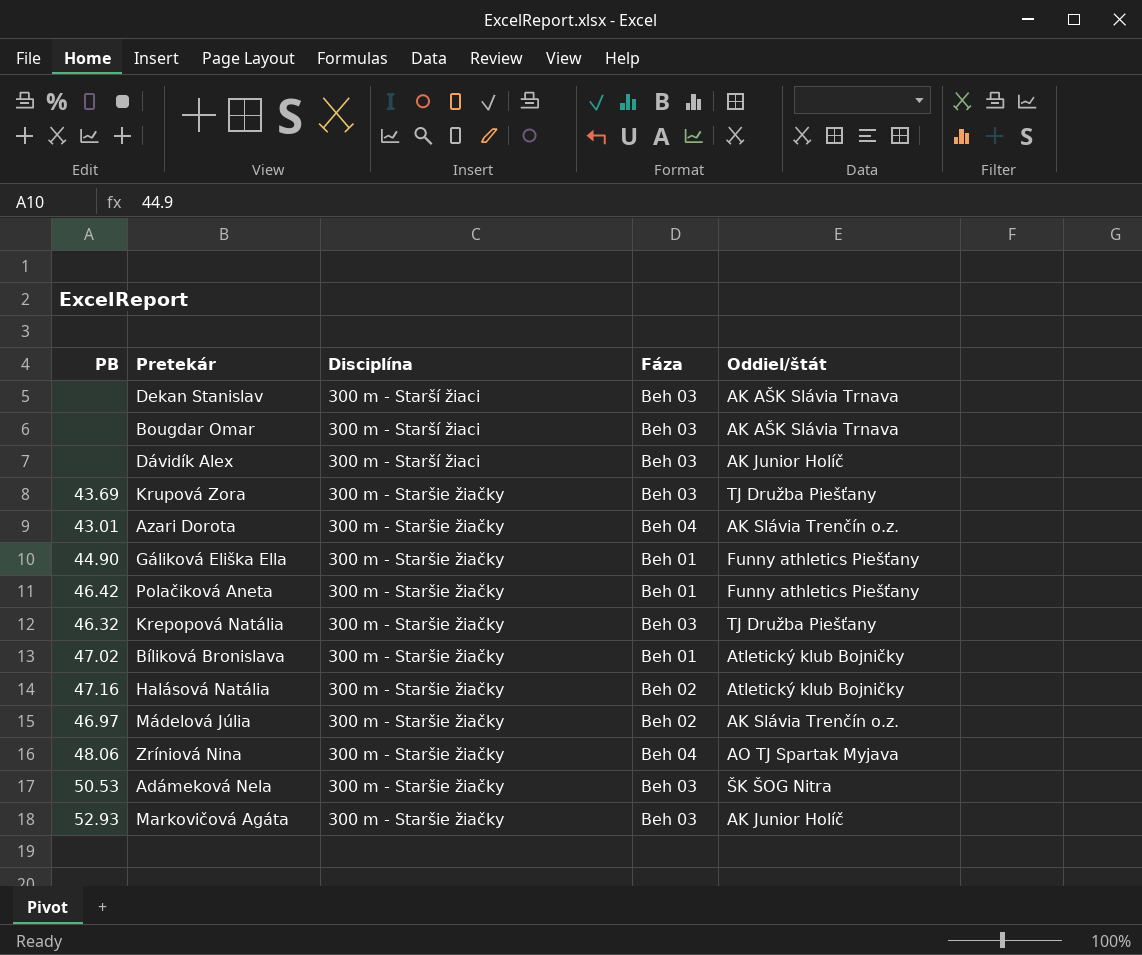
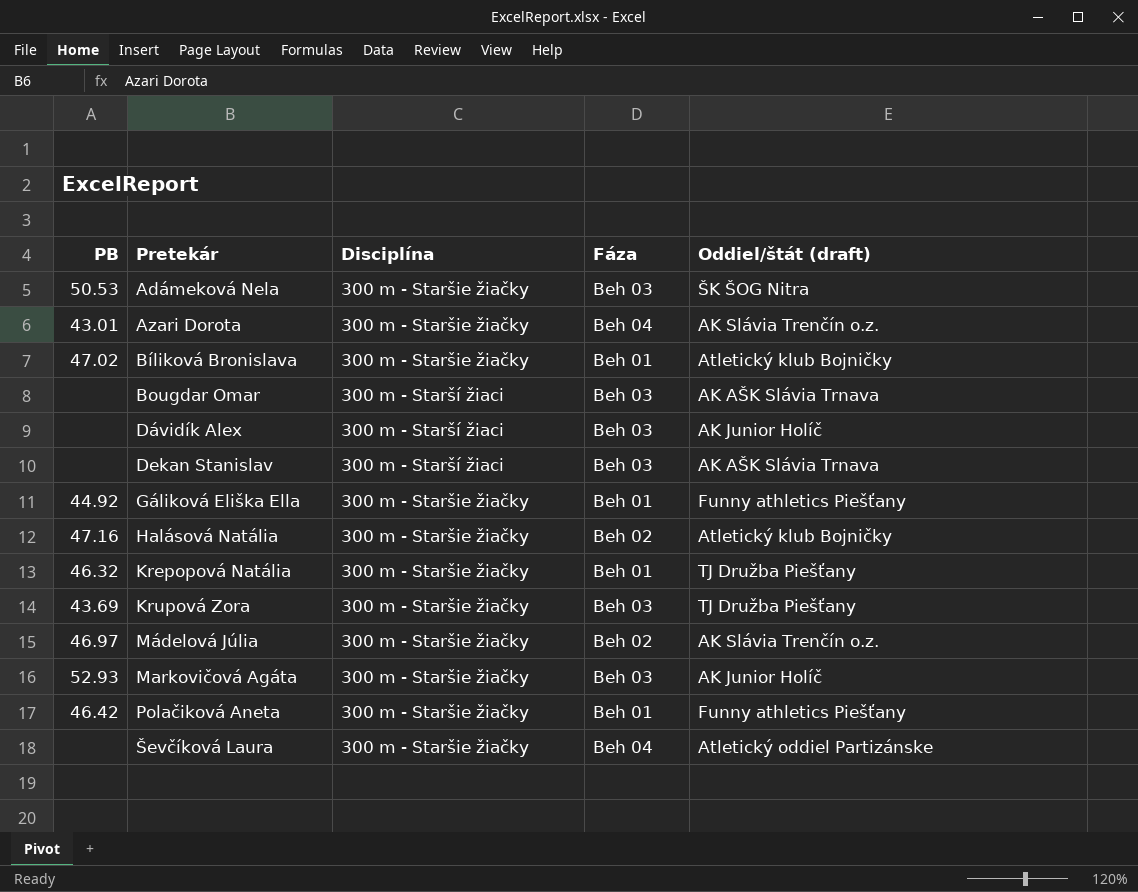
row order: Disciplína ascending -> Pretekár ascending
column name: Oddiel/štát -> Oddiel/štát (draft)
row Zríniová Nina: 48.06 | 300 m - Staršie žiačky | Beh 04 | AO TJ Spartak Myjava -> none
Gáliková Eliška Ella | PB: 44.90 -> 44.92
Krepopová Natália | Fáza: Beh 03 -> Beh 01
row Ševčíková Laura: none -> none | 300 m - Staršie žiačky | Beh 04 | Atletický oddiel Partizánske

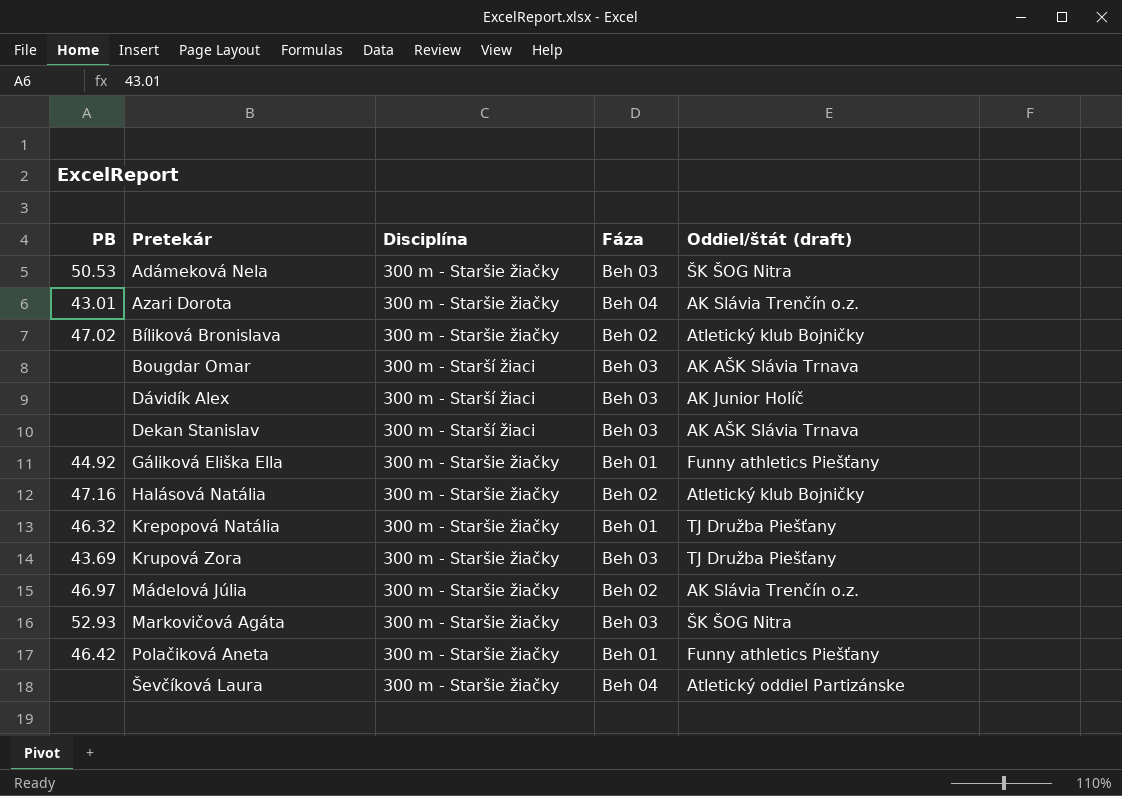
Bíliková Bronislava | Fáza: Beh 01 -> Beh 02
Markovičová Agáta | Oddiel/štát (draft): AK Junior Holíč -> ŠK ŠOG Nitra

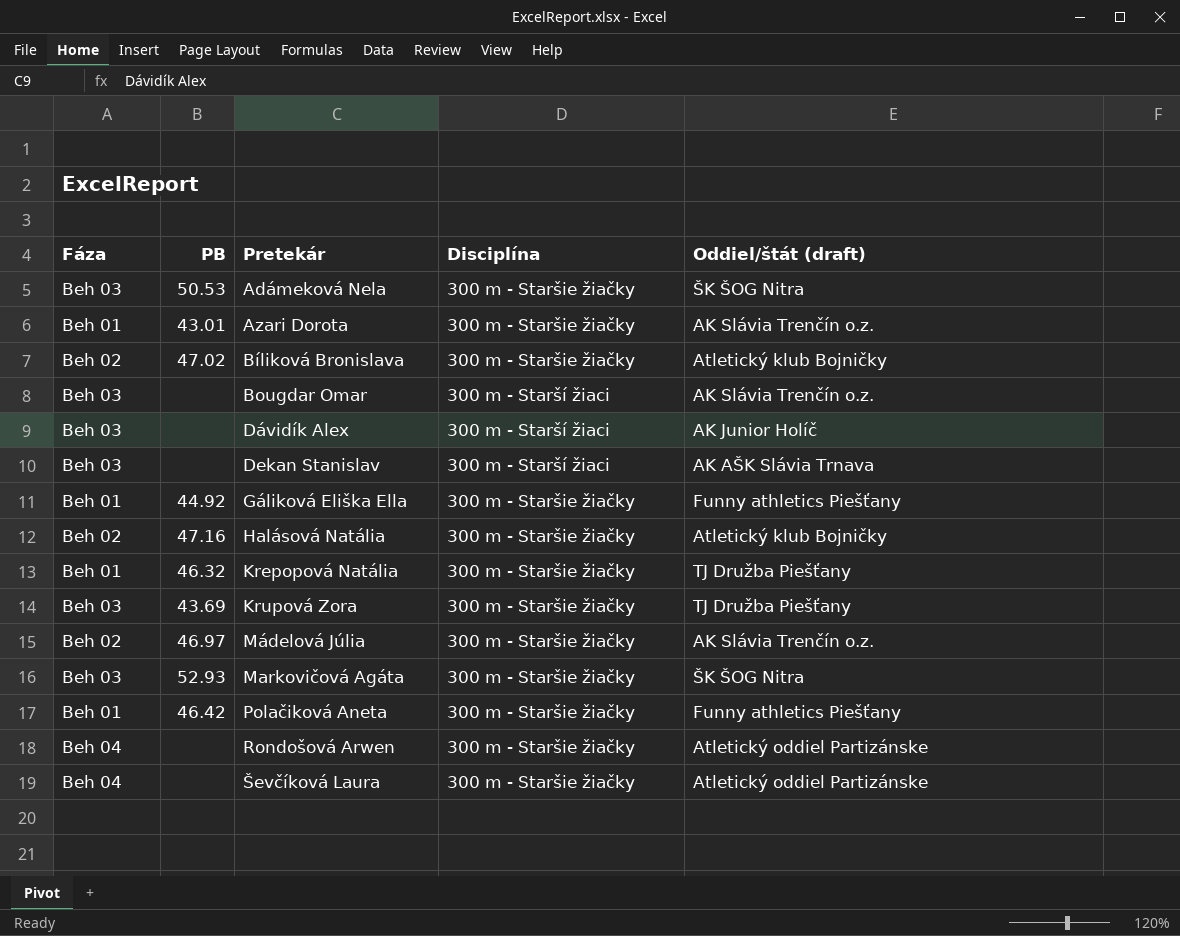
column Fáza | position: 4 -> 1
Azari Dorota | Fáza: Beh 04 -> Beh 01
Bougdar Omar | Oddiel/štát (draft): AK AŠK Slávia Trnava -> AK Slávia Trenčín o.z.
row Rondošová Arwen: none -> Beh 04 | none | 300 m - Staršie žiačky | Atletický oddiel Partizánske

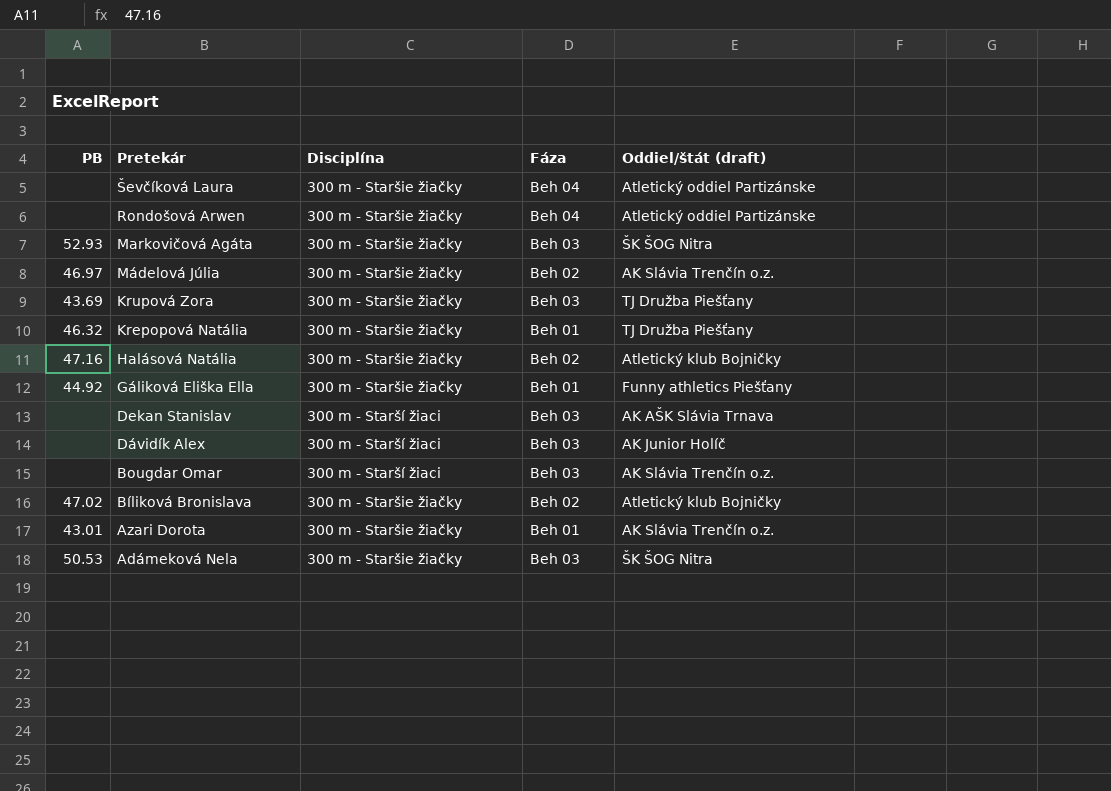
row order: Pretekár ascending -> Pretekár descending
column Fáza | position: 1 -> 4
row Polačiková Aneta: Beh 01 | 46.42 | 300 m - Staršie žiačky | Funny athletics Piešťany -> none

